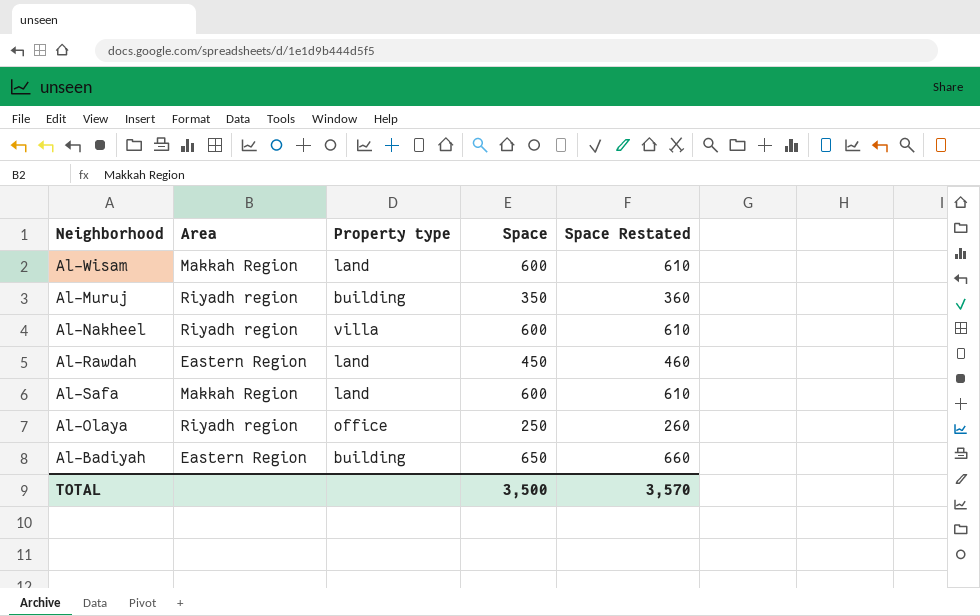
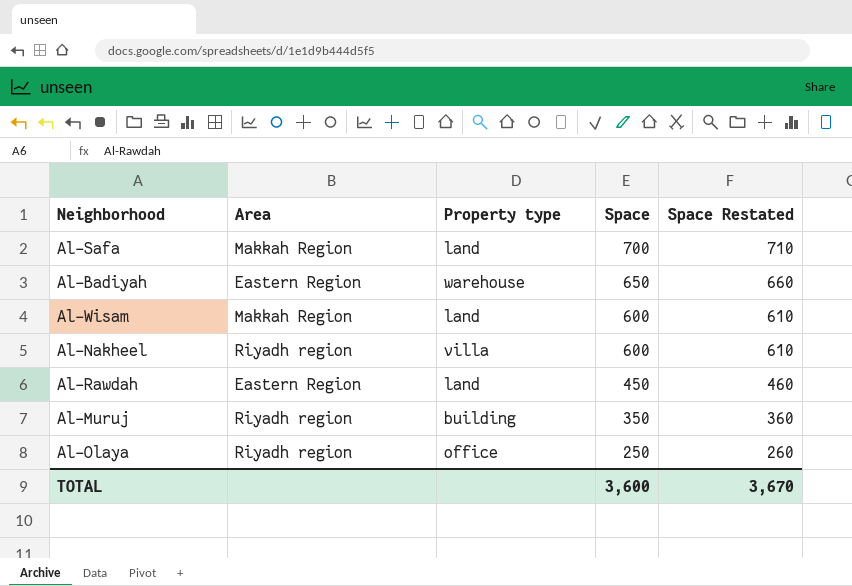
row order: none -> Space descending
Al-Safa | Space: 600 -> 700
Al-Safa | Space Restated: 610 -> 710
Al-Badiyah | Property type: building -> warehouse
TOTAL | Space: 3,500 -> 3,600
TOTAL | Space Restated: 3,570 -> 3,670

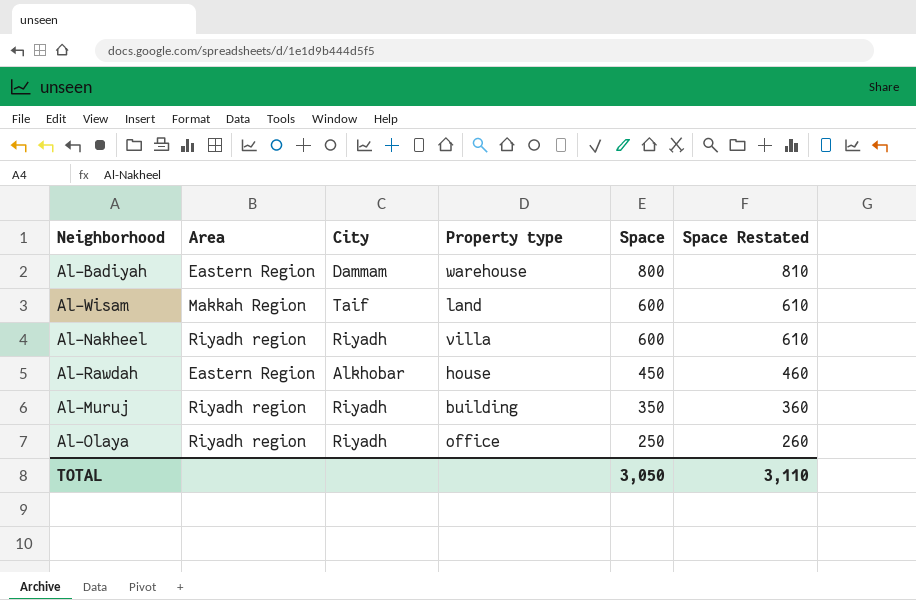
column City | position: none -> 3
row Al-Safa: Makkah Region | land | 700 | 710 -> none
Al-Badiyah | Space: 650 -> 800
Al-Badiyah | Space Restated: 660 -> 810
Al-Rawdah | Property type: land -> house
TOTAL | Space: 3,600 -> 3,050
TOTAL | Space Restated: 3,670 -> 3,110

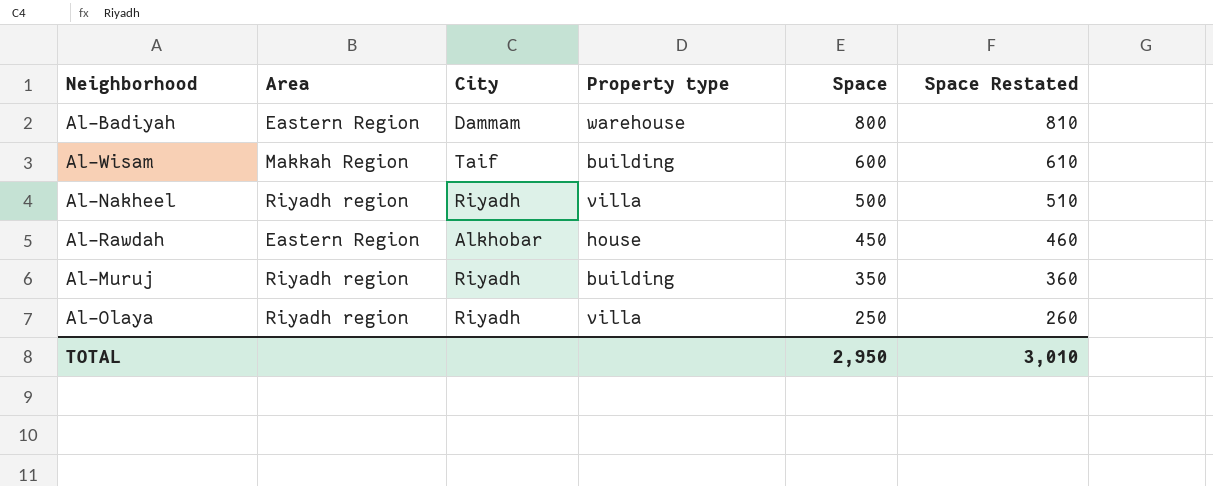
Al-Wisam | Property type: land -> building
Al-Nakheel | Space: 600 -> 500
Al-Nakheel | Space Restated: 610 -> 510
Al-Olaya | Property type: office -> villa
TOTAL | Space: 3,050 -> 2,950
TOTAL | Space Restated: 3,110 -> 3,010

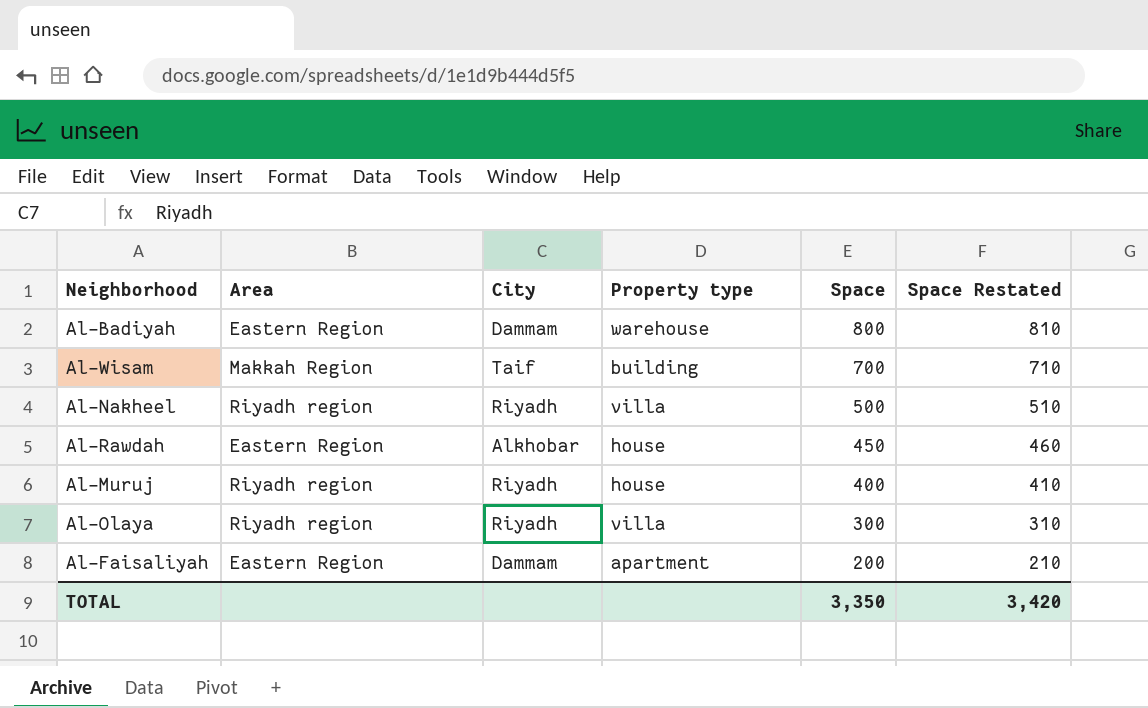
Al-Wisam | Space: 600 -> 700
Al-Wisam | Space Restated: 610 -> 710
Al-Muruj | Property type: building -> house
Al-Muruj | Space: 350 -> 400
Al-Muruj | Space Restated: 360 -> 410
Al-Olaya | Space: 250 -> 300
Al-Olaya | Space Restated: 260 -> 310
row Al-Faisaliyah: none -> Eastern Region | Dammam | apartment | 200 | 210
TOTAL | Space: 2,950 -> 3,350
TOTAL | Space Restated: 3,010 -> 3,420

